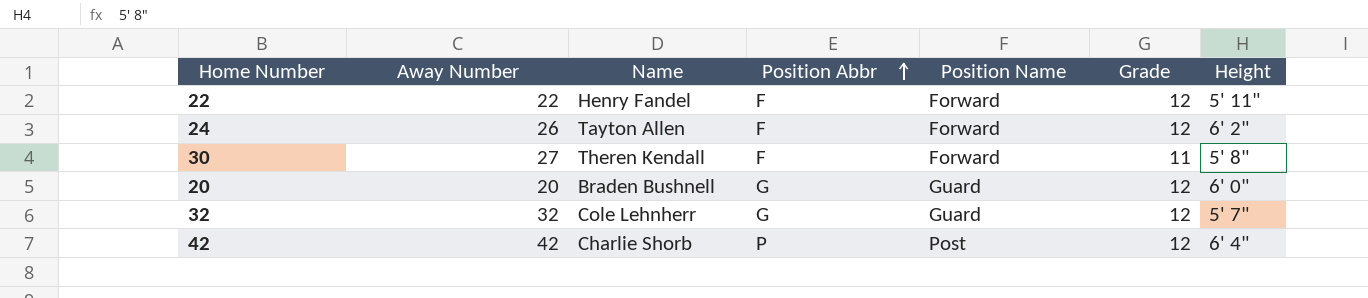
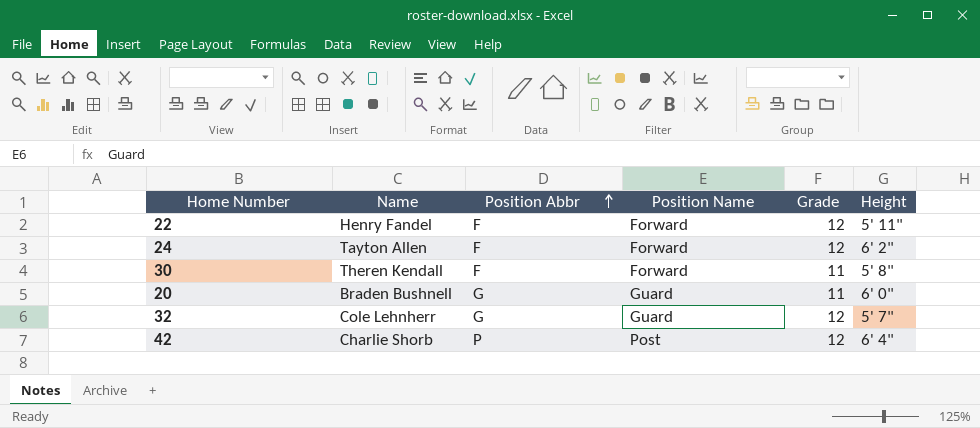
column Away Number | position: 2 -> none
20 | Grade: 12 -> 11

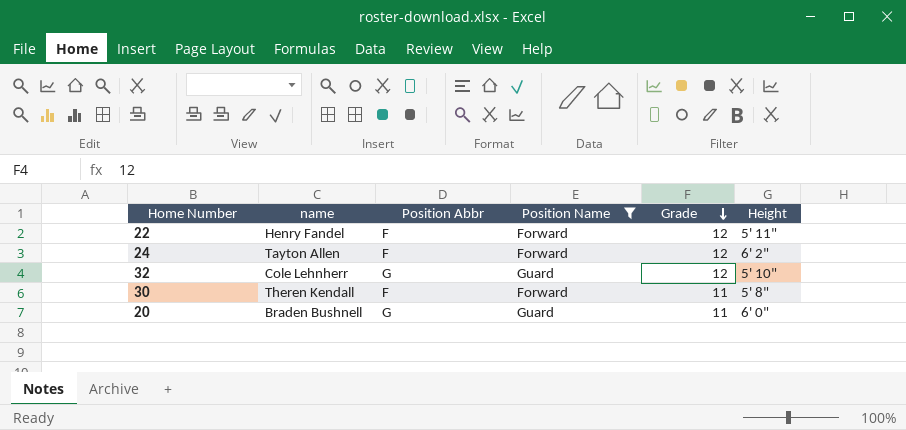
filter: none -> Position Name != Post
row order: Position Abbr ascending -> Grade descending
column name: Name -> name
32 | Height: 5' 7" -> 5' 10"

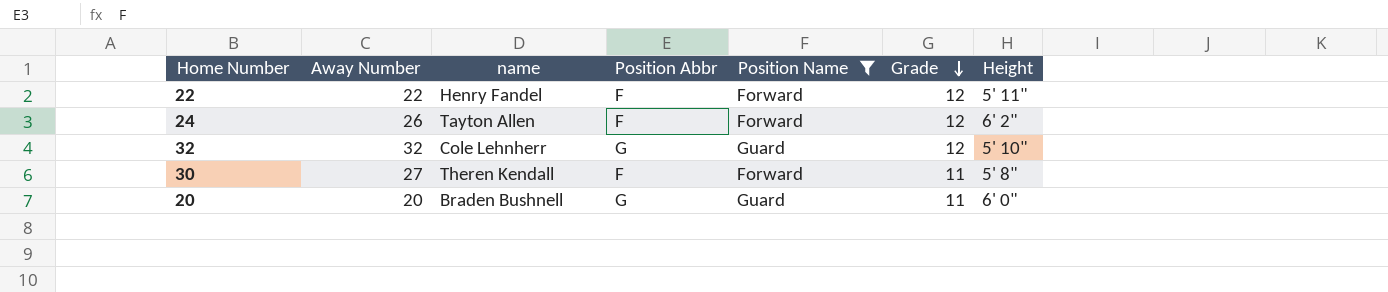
column Away Number | position: none -> 2

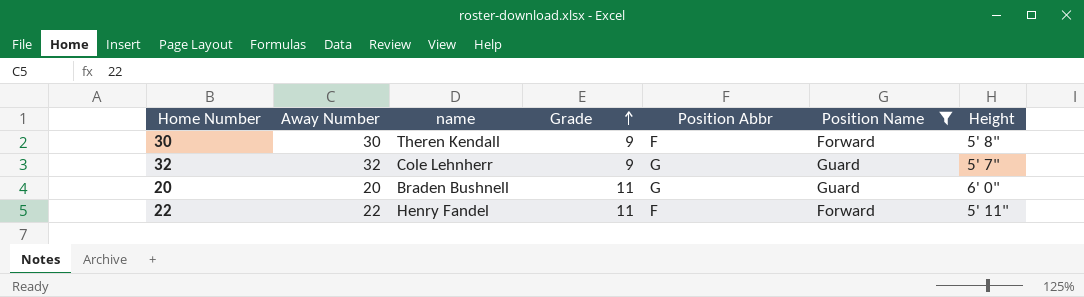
row order: Grade descending -> Grade ascending
column Grade | position: 6 -> 4
row 24: 26 | Tayton Allen | F | Forward | 12 | 6' 2" -> none
30 | Away Number: 27 -> 30
30 | Grade: 11 -> 9
32 | Grade: 12 -> 9
32 | Height: 5' 10" -> 5' 7"
22 | Grade: 12 -> 11

